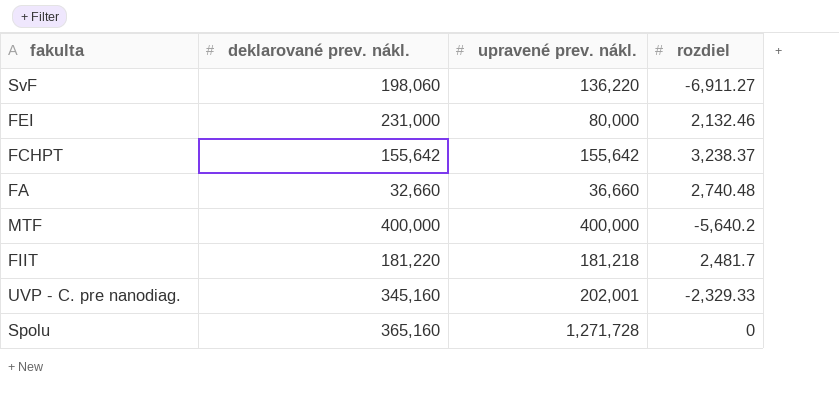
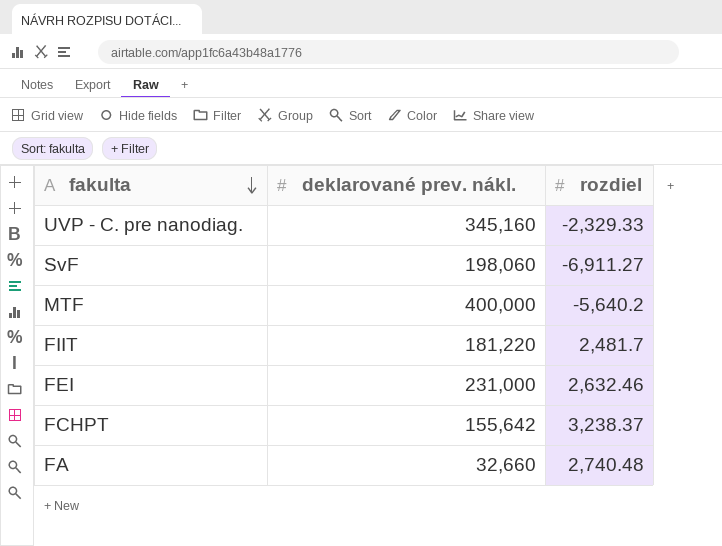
row order: none -> fakulta descending
column upravené prev. nákl. | position: 3 -> none
row Spolu: 365,160 | 1,271,728 | 0 -> none
FEI | rozdiel: 2,132.46 -> 2,632.46

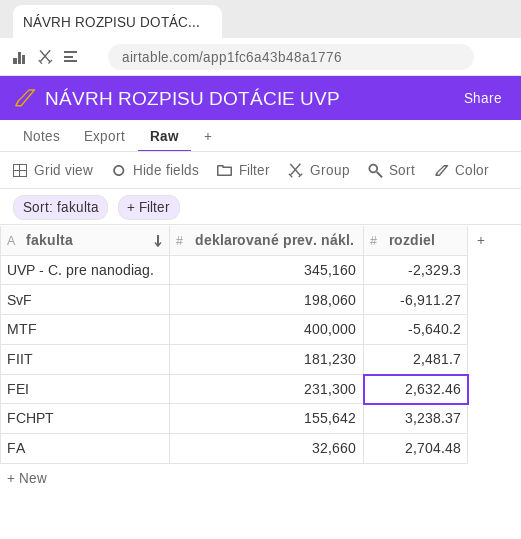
UVP - C. pre nanodiag. | rozdiel: -2,329.33 -> -2,329.3
FIIT | deklarované prev. nákl.: 181,220 -> 181,230
FEI | deklarované prev. nákl.: 231,000 -> 231,300
FA | rozdiel: 2,740.48 -> 2,704.48

